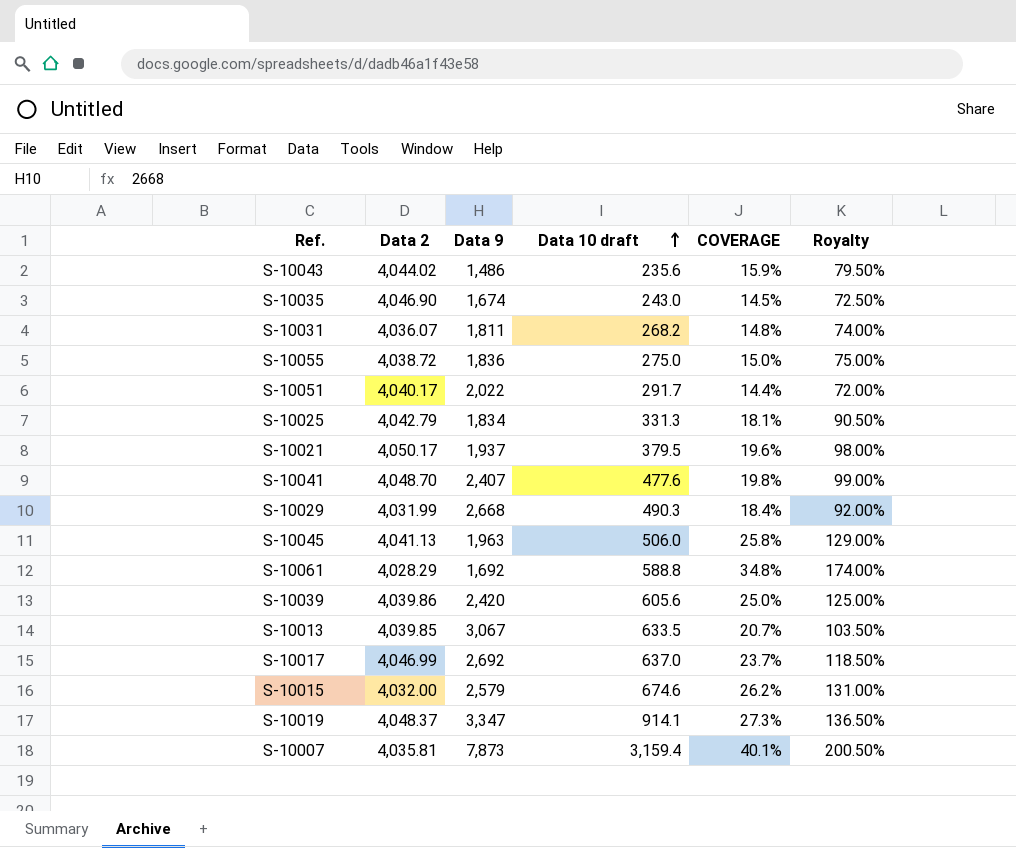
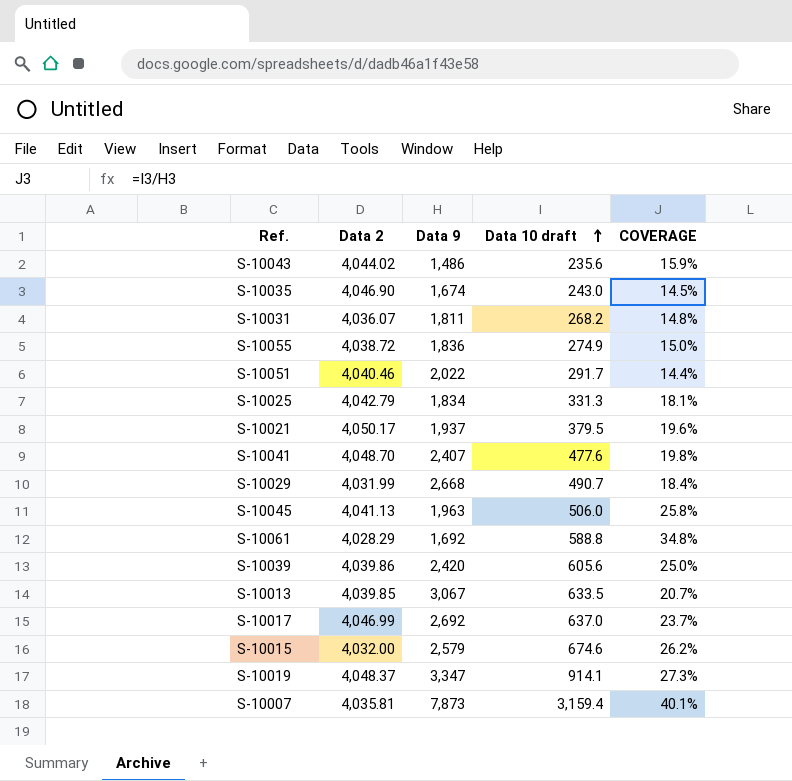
column Royalty | formula: [COVERAGE] * 5 -> none
S-10055 | Data 10 draft: 275.0 -> 274.9
S-10051 | Data 2: 4,040.17 -> 4,040.46
S-10029 | Data 10 draft: 490.3 -> 490.7

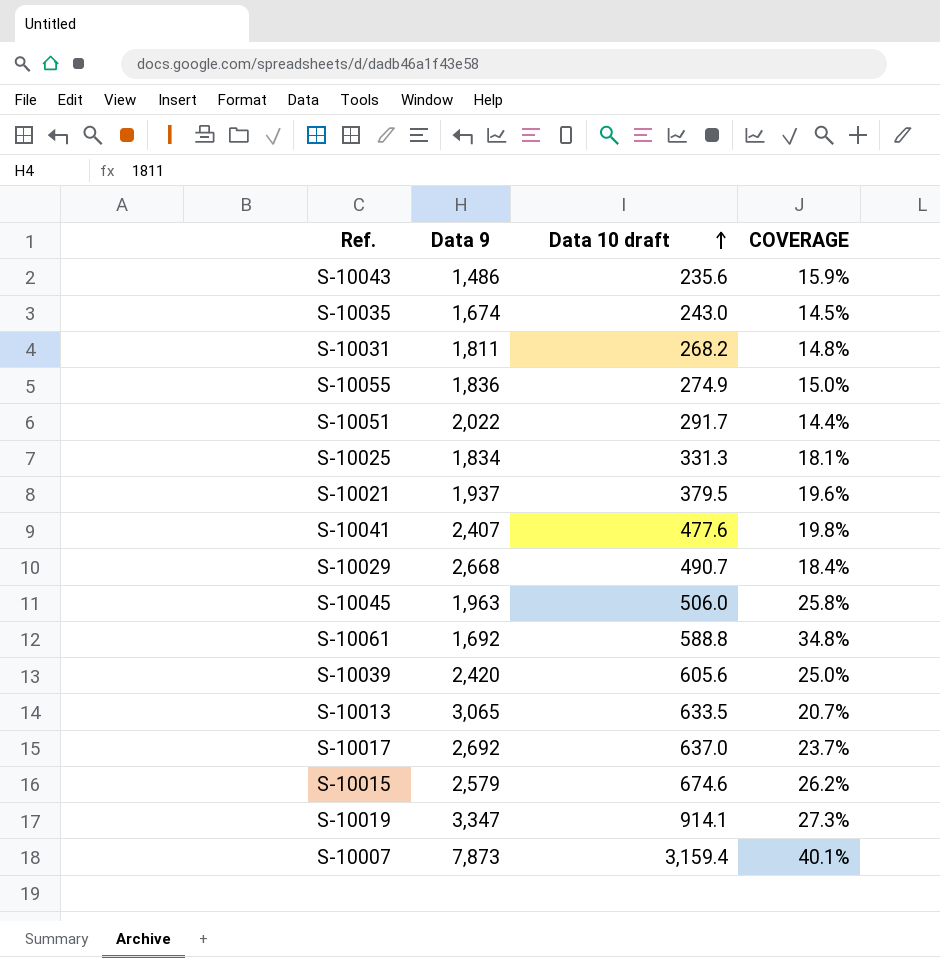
column Data 2 | position: 2 -> none
S-10013 | Data 9: 3,067 -> 3,065

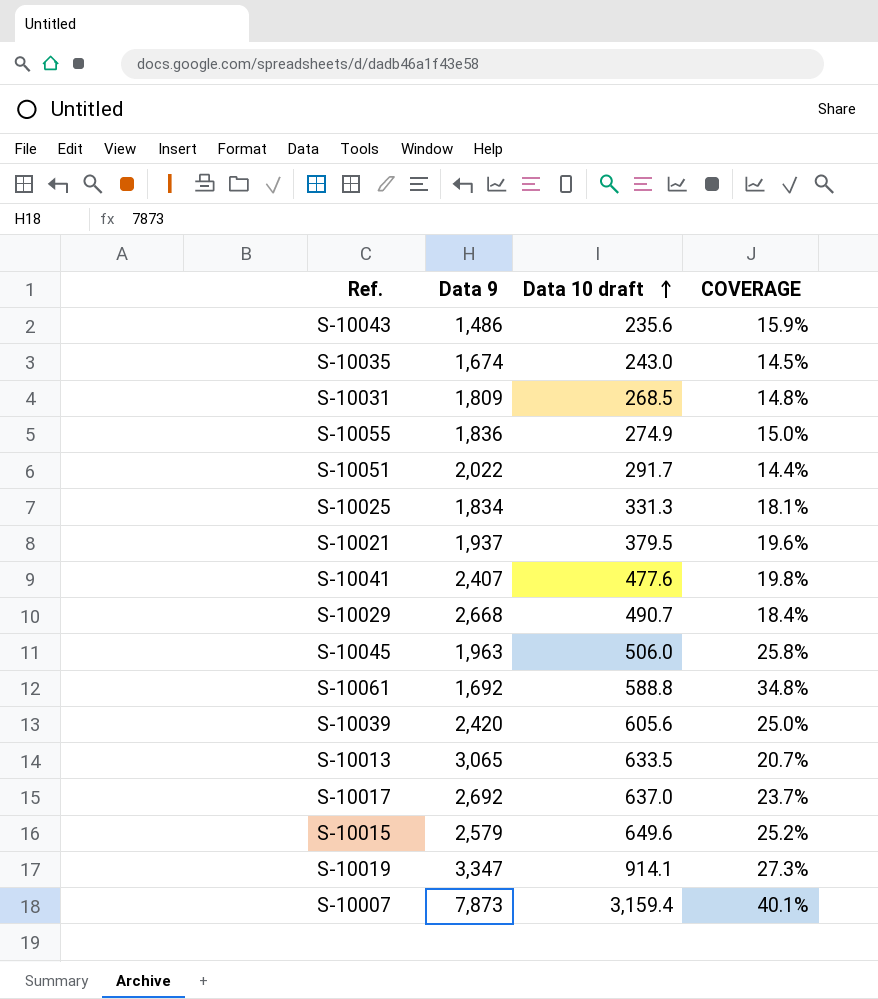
S-10031 | Data 9: 1,811 -> 1,809
S-10031 | Data 10 draft: 268.2 -> 268.5
S-10015 | Data 10 draft: 674.6 -> 649.6
S-10015 | COVERAGE: 26.2% -> 25.2%

